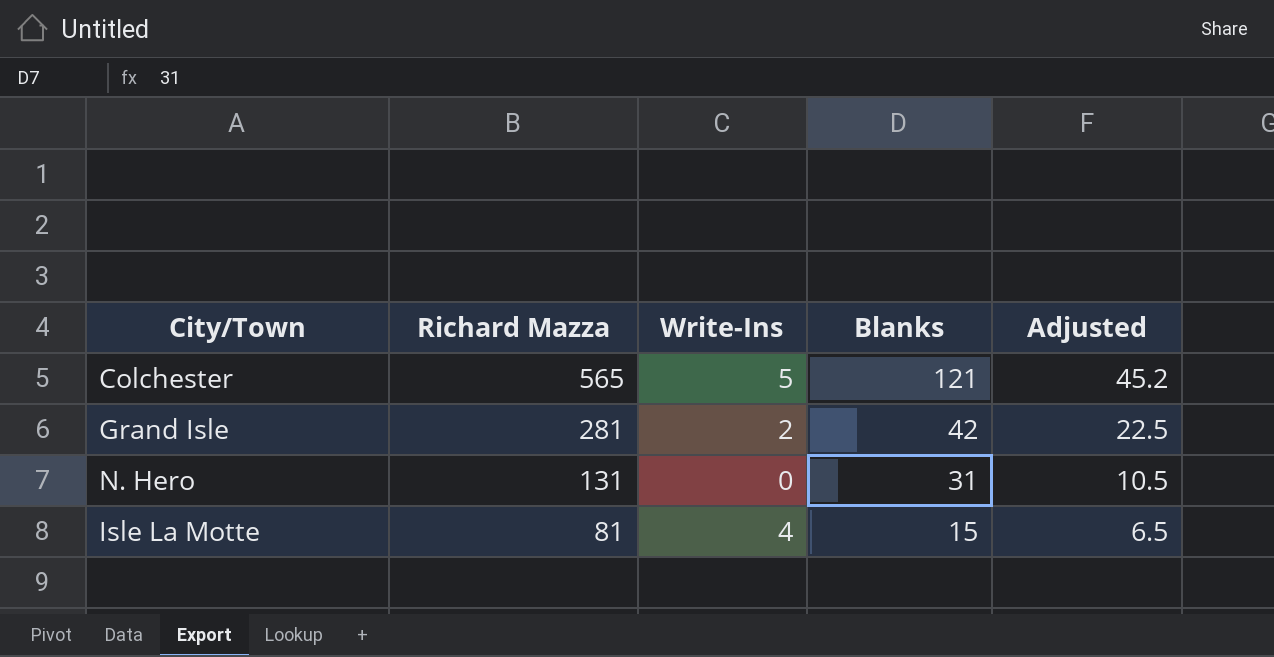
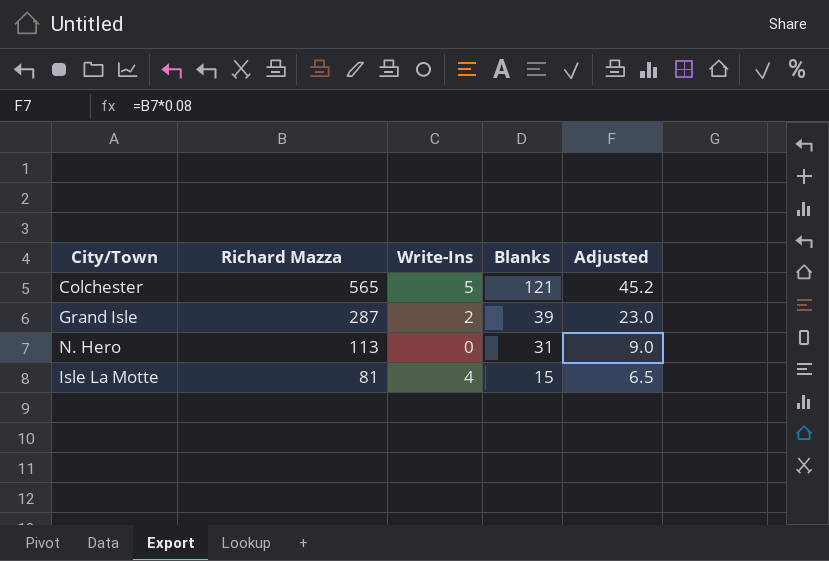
Grand Isle | Richard Mazza: 281 -> 287
Grand Isle | Blanks: 42 -> 39
Grand Isle | Adjusted: 22.5 -> 23.0
N. Hero | Richard Mazza: 131 -> 113
N. Hero | Adjusted: 10.5 -> 9.0

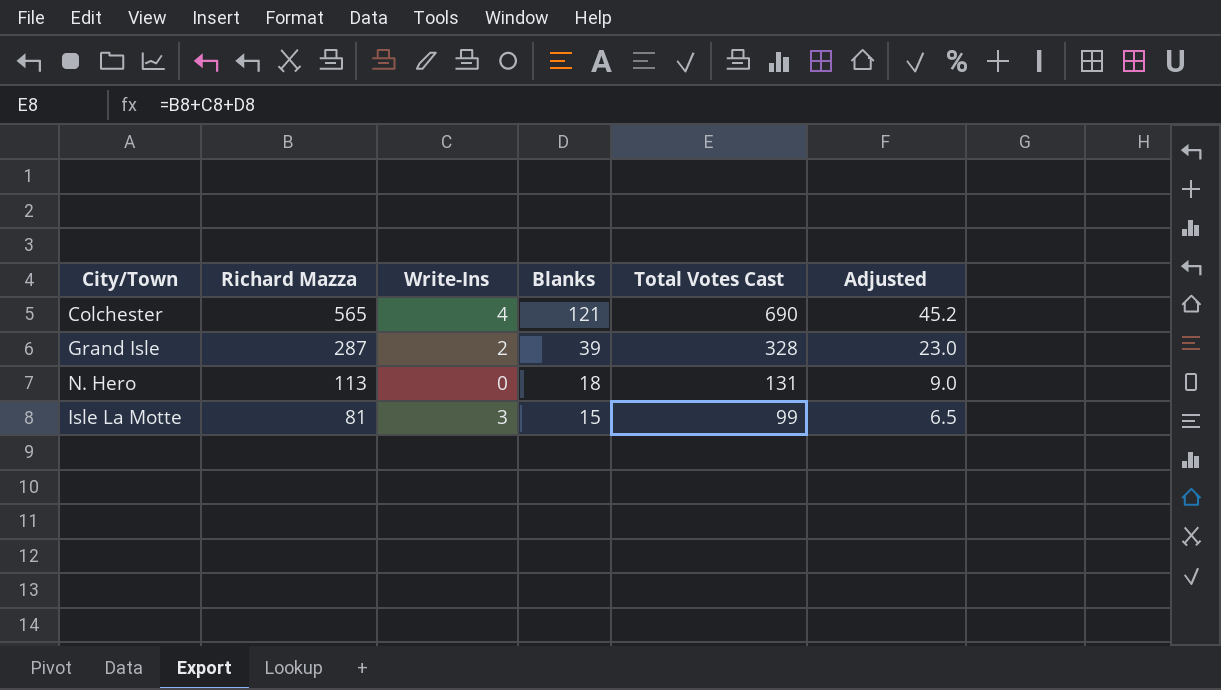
column Total Votes Cast | formula: none -> [Richard Mazza] + [Write-Ins] + [Blanks]
Colchester | Write-Ins: 5 -> 4
N. Hero | Blanks: 31 -> 18
Isle La Motte | Write-Ins: 4 -> 3

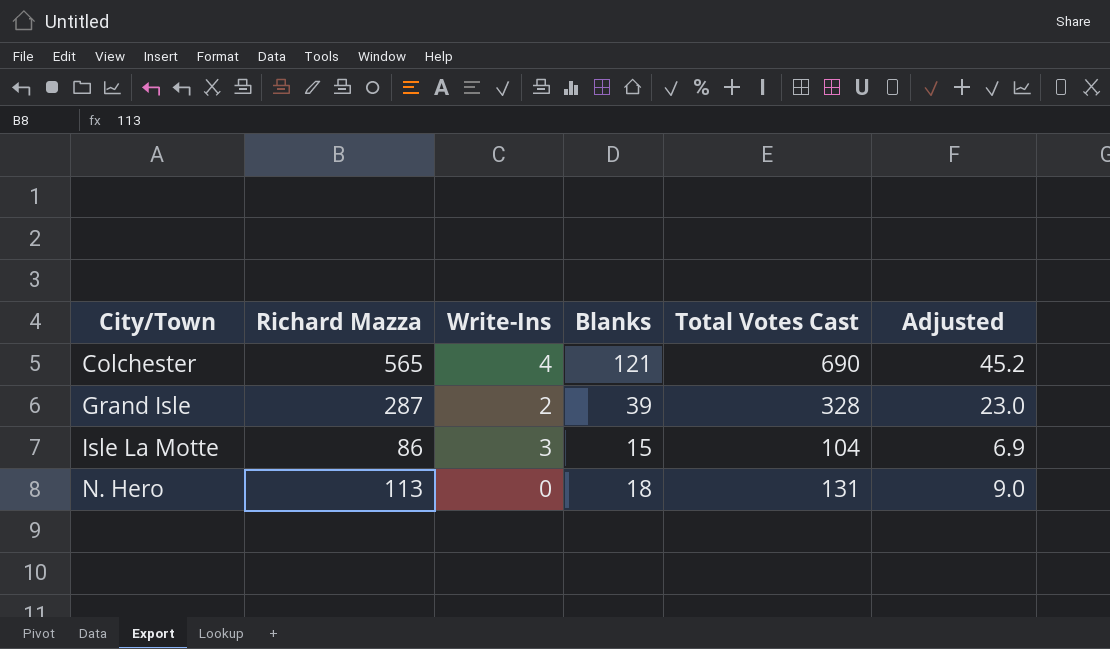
row order: Richard Mazza descending -> City/Town ascending
Isle La Motte | Richard Mazza: 81 -> 86
Isle La Motte | Total Votes Cast: 99 -> 104
Isle La Motte | Adjusted: 6.5 -> 6.9

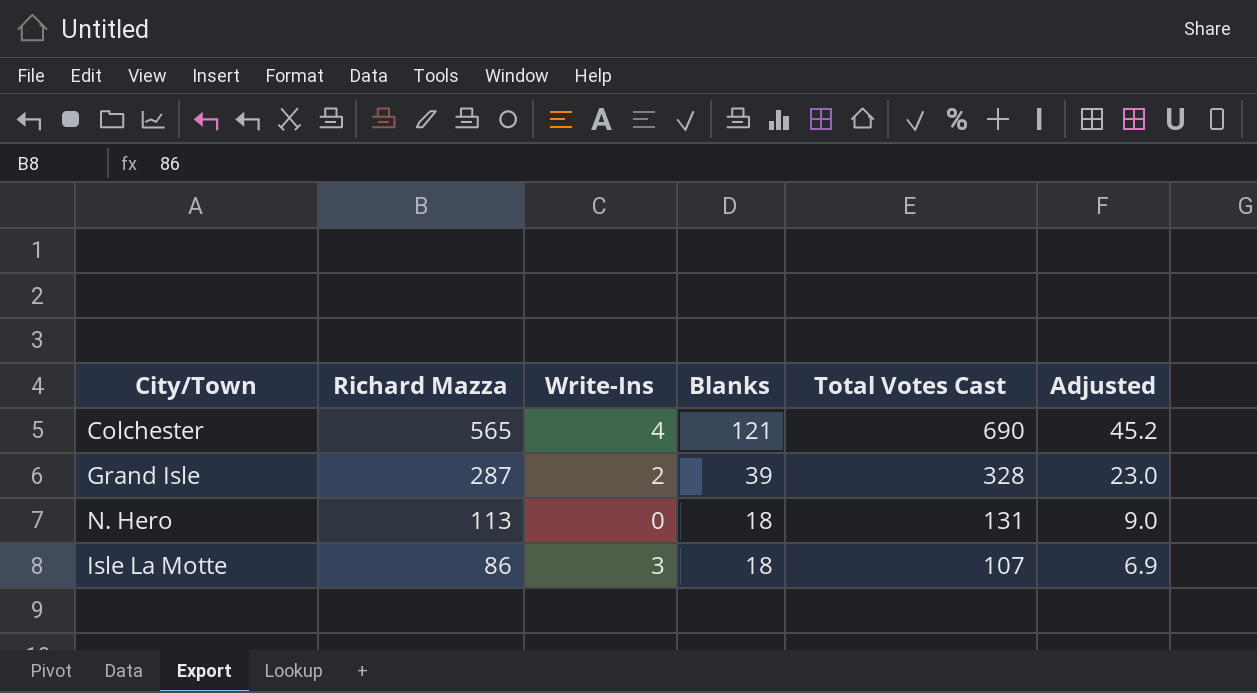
row order: City/Town ascending -> Richard Mazza descending
Isle La Motte | Blanks: 15 -> 18
Isle La Motte | Total Votes Cast: 104 -> 107

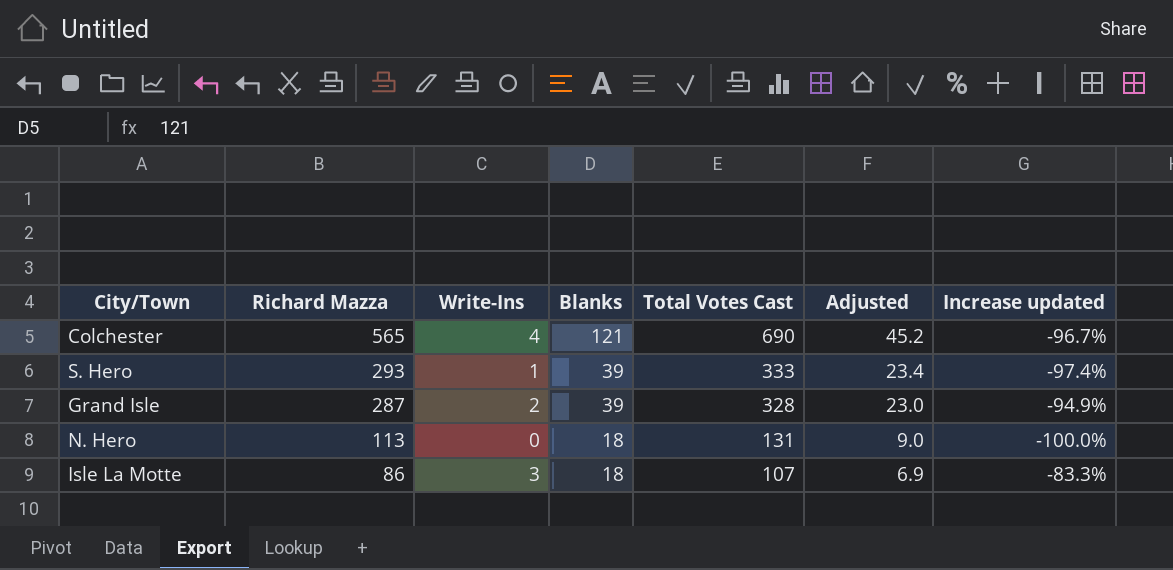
column Increase updated | formula: none -> ([Write-Ins] - [Blanks]) / [Blanks]
row S. Hero: none -> 293 | 1 | 39 | 333 | 23.4 | -97.4%

